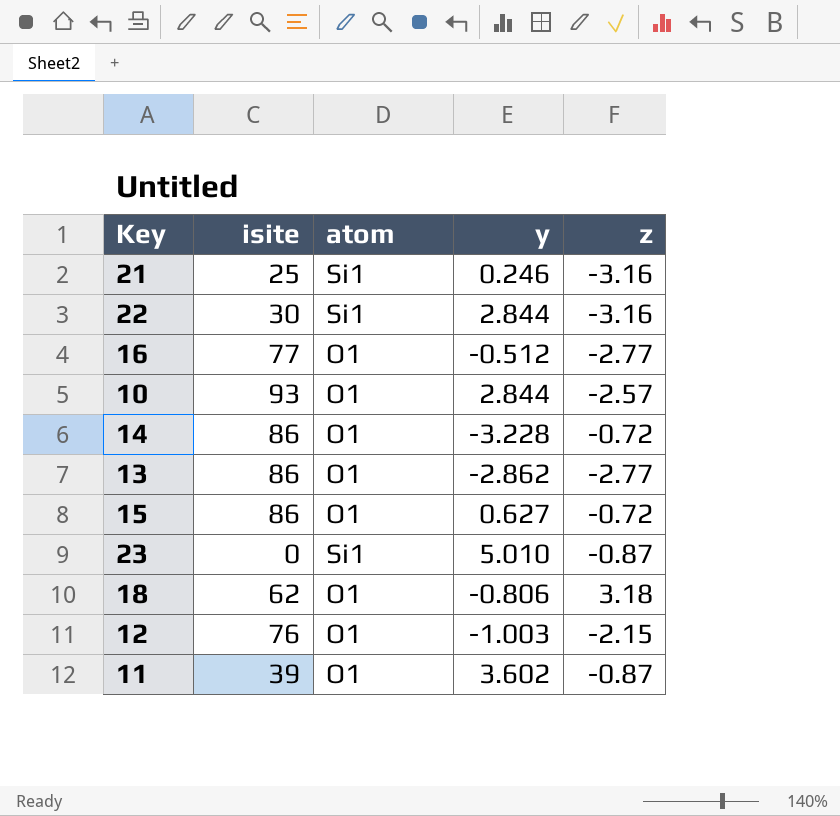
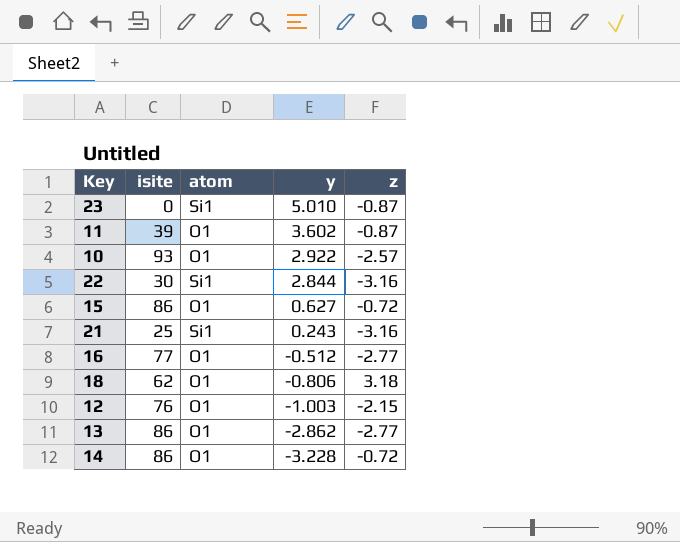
row order: none -> y descending
10 | y: 2.844 -> 2.922
21 | y: 0.246 -> 0.243

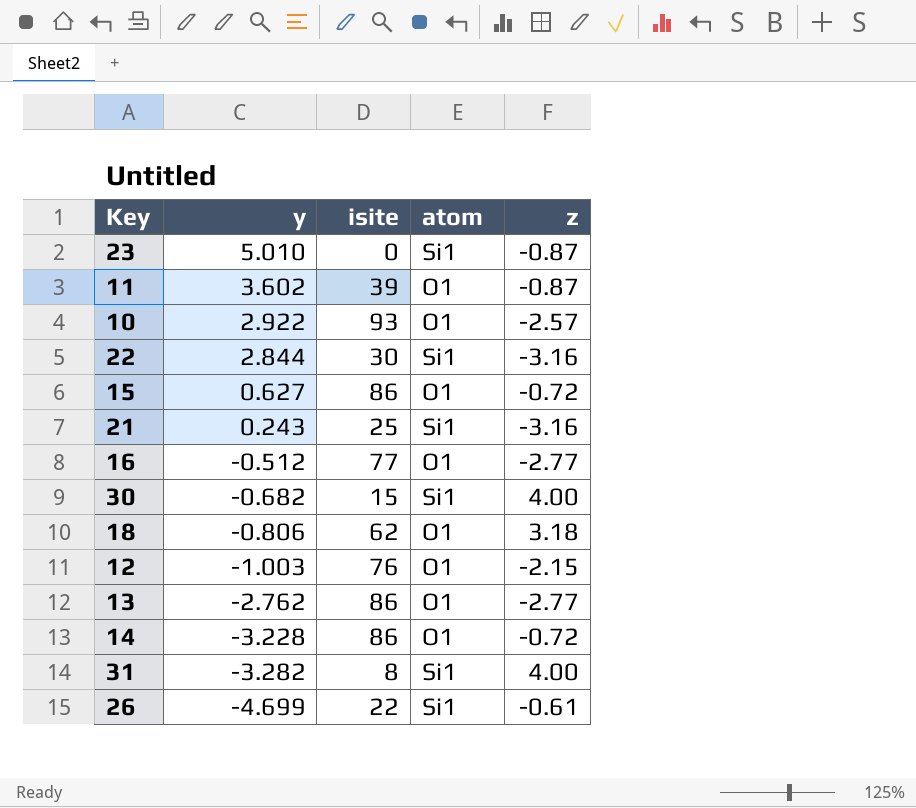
column y | position: 4 -> 2
row 30: none -> -0.682 | 15 | Si1 | 4.00
13 | y: -2.862 -> -2.762
row 31: none -> -3.282 | 8 | Si1 | 4.00
row 26: none -> -4.699 | 22 | Si1 | -0.61

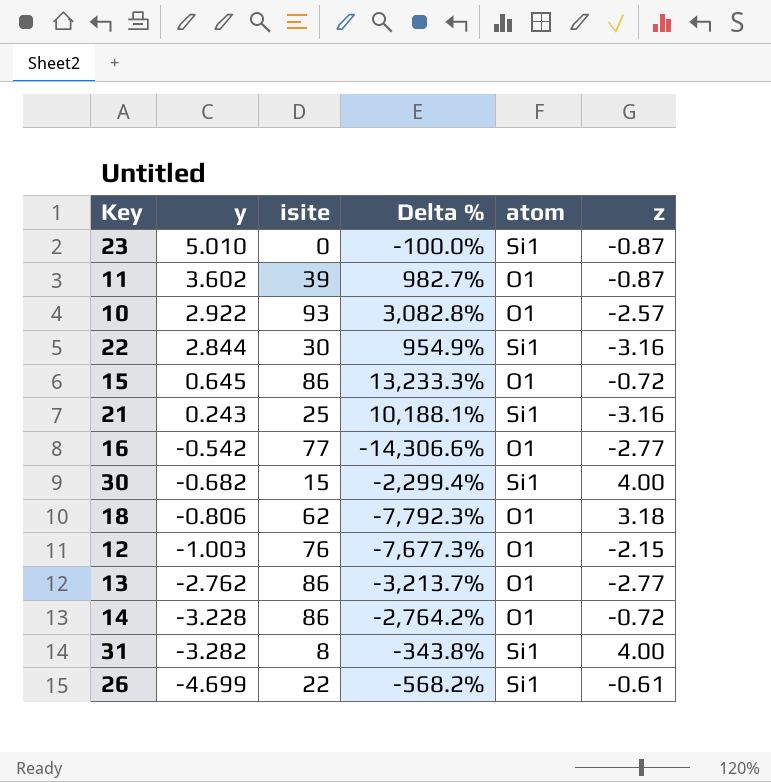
column Delta % | formula: none -> ([isite] - [y]) / [y]
15 | y: 0.627 -> 0.645
16 | y: -0.512 -> -0.542

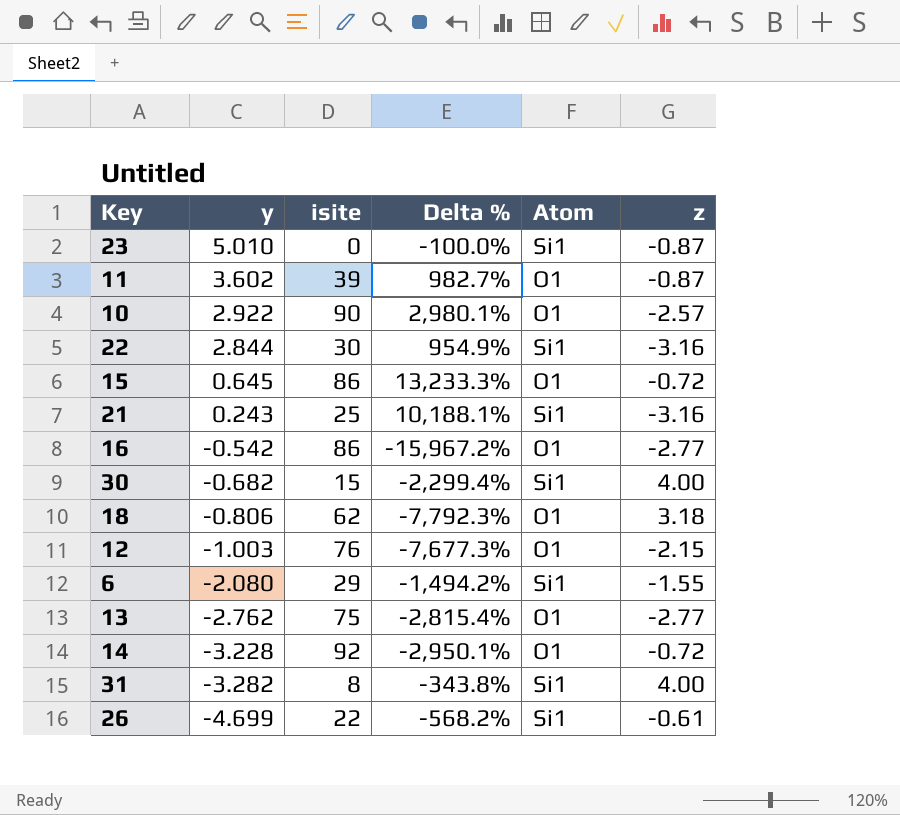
column name: atom -> Atom
10 | isite: 93 -> 90
10 | Delta %: 3,082.8% -> 2,980.1%
16 | isite: 77 -> 86
16 | Delta %: -14,306.6% -> -15,967.2%
row 6: none -> -2.080 | 29 | -1,494.2% | Si1 | -1.55
13 | isite: 86 -> 75
13 | Delta %: -3,213.7% -> -2,815.4%
14 | isite: 86 -> 92
14 | Delta %: -2,764.2% -> -2,950.1%

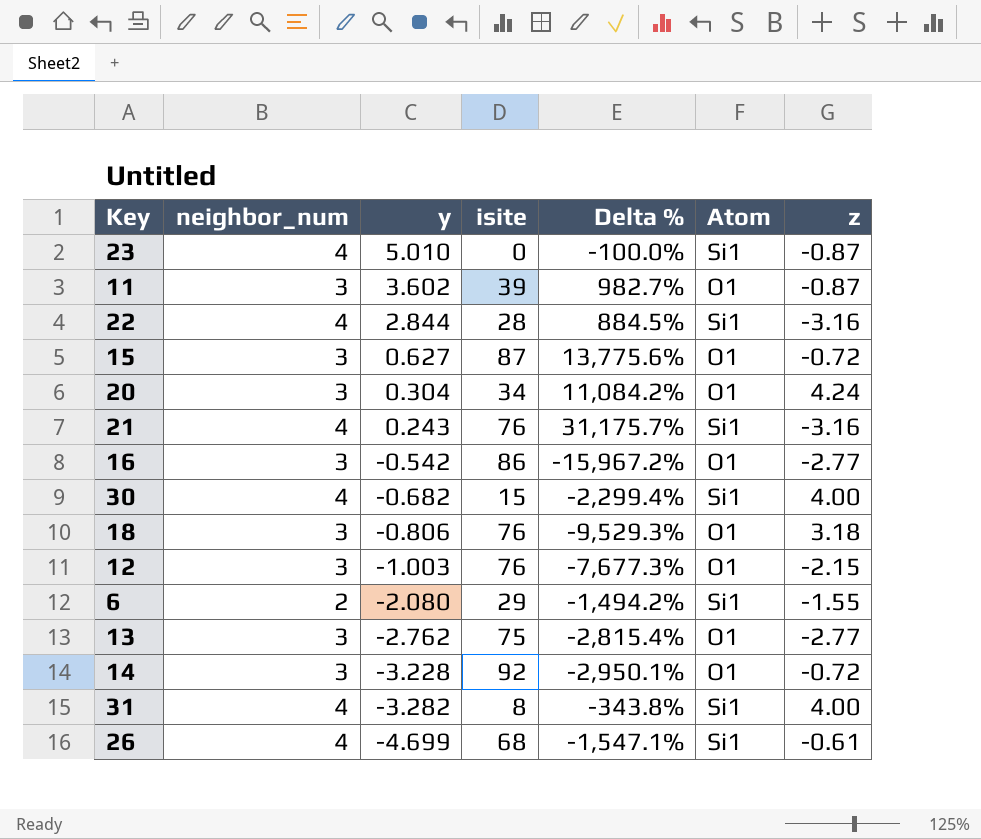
column neighbor_num | position: none -> 2
row 10: 2.922 | 90 | 2,980.1% | O1 | -2.57 -> none
22 | isite: 30 -> 28
22 | Delta %: 954.9% -> 884.5%
15 | y: 0.645 -> 0.627
15 | isite: 86 -> 87
15 | Delta %: 13,233.3% -> 13,775.6%
row 20: none -> 3 | 0.304 | 34 | 11,084.2% | O1 | 4.24
21 | isite: 25 -> 76
21 | Delta %: 10,188.1% -> 31,175.7%
18 | isite: 62 -> 76
18 | Delta %: -7,792.3% -> -9,529.3%
26 | isite: 22 -> 68
26 | Delta %: -568.2% -> -1,547.1%

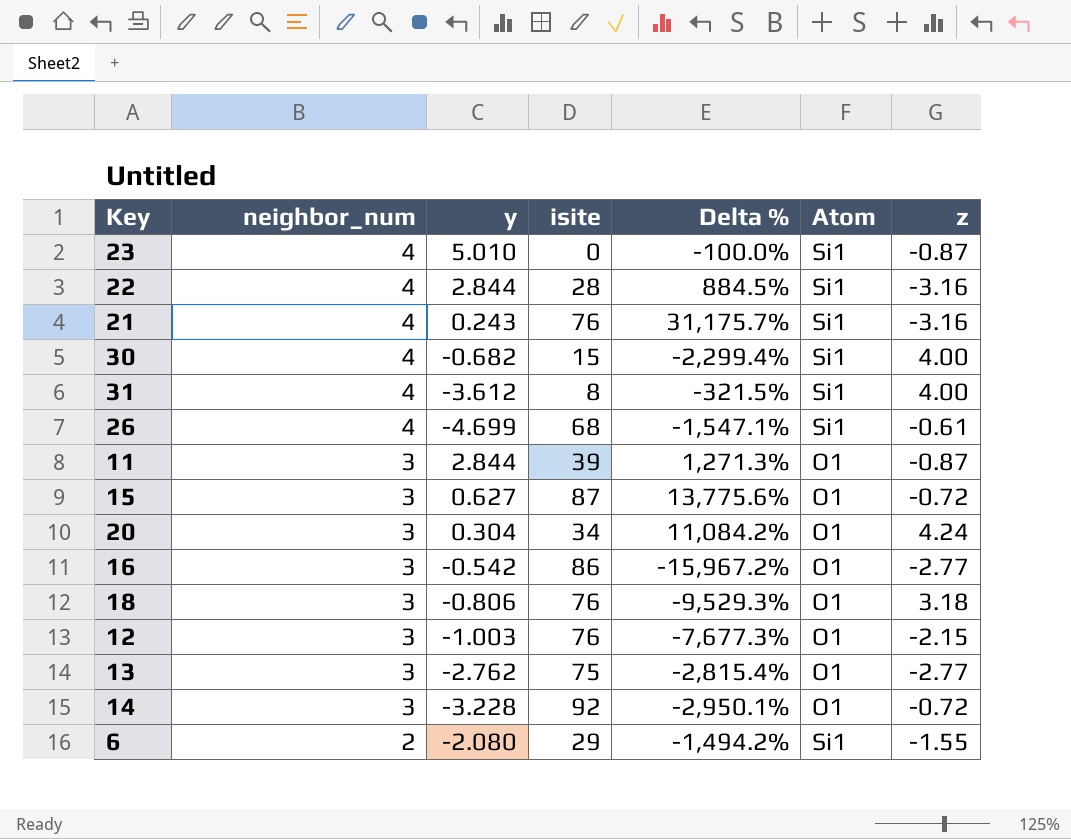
row order: y descending -> neighbor_num descending
31 | y: -3.282 -> -3.612
31 | Delta %: -343.8% -> -321.5%
11 | y: 3.602 -> 2.844
11 | Delta %: 982.7% -> 1,271.3%

